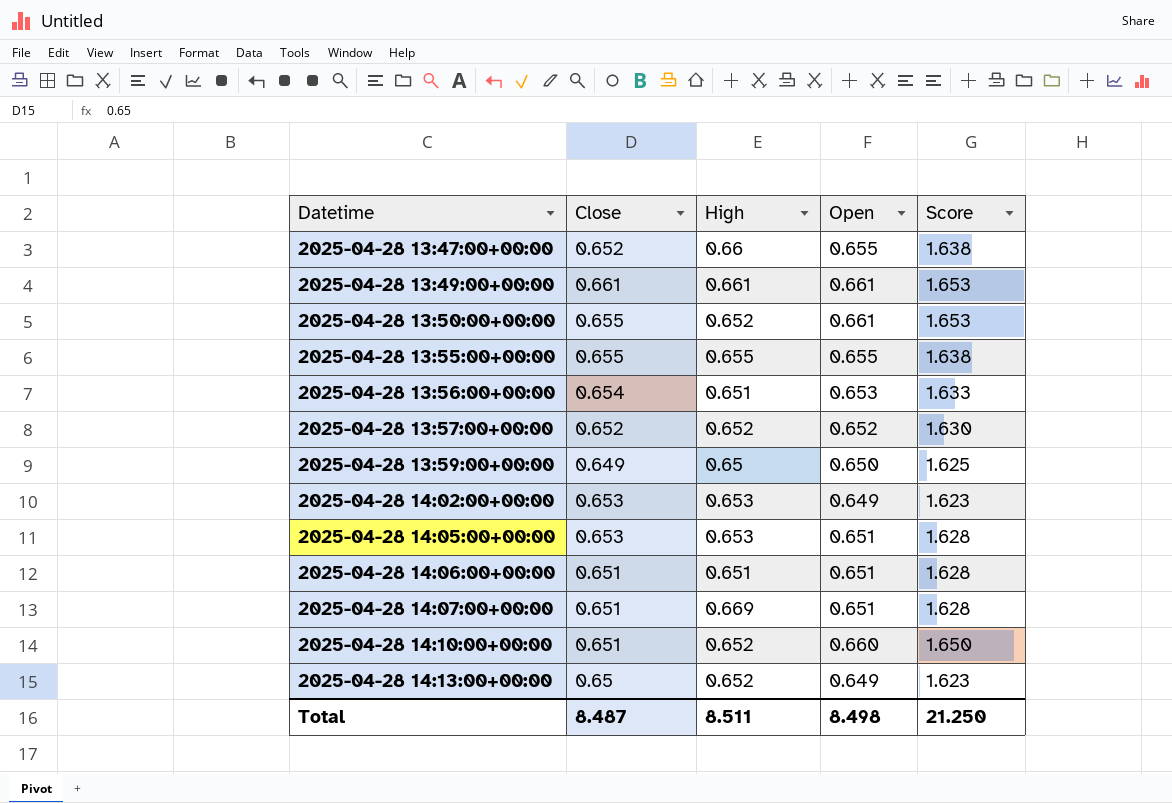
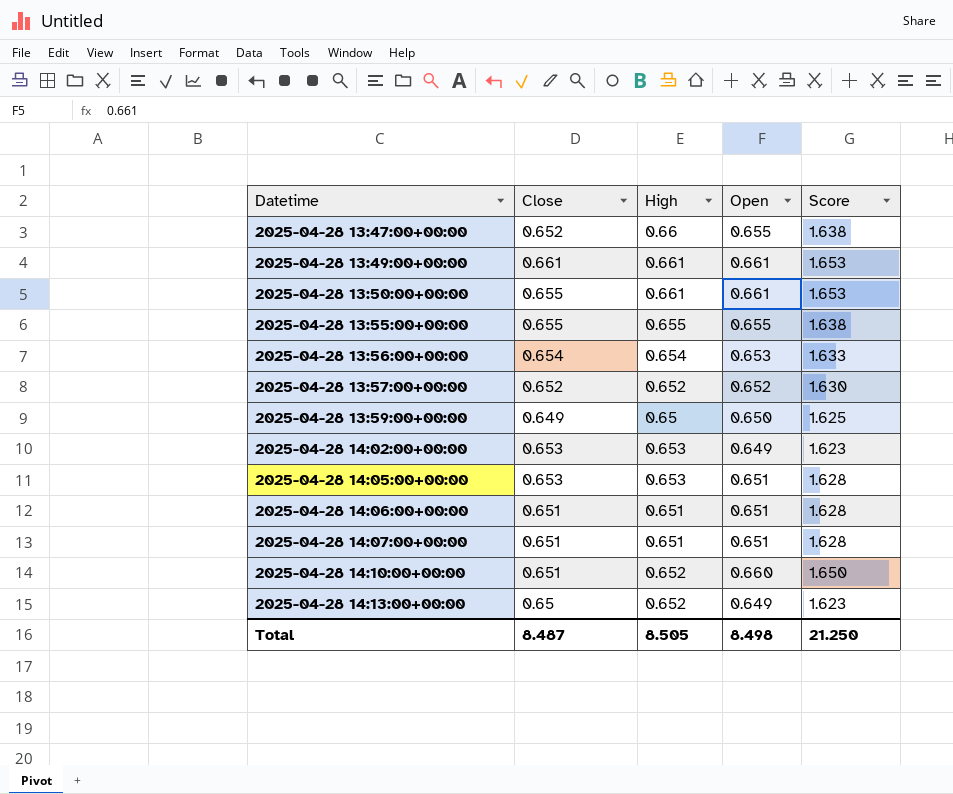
2025-04-28 13:50:00+00:00 | High: 0.652 -> 0.661
2025-04-28 13:56:00+00:00 | High: 0.651 -> 0.654
2025-04-28 14:07:00+00:00 | High: 0.669 -> 0.651
Total | High: 8.511 -> 8.505

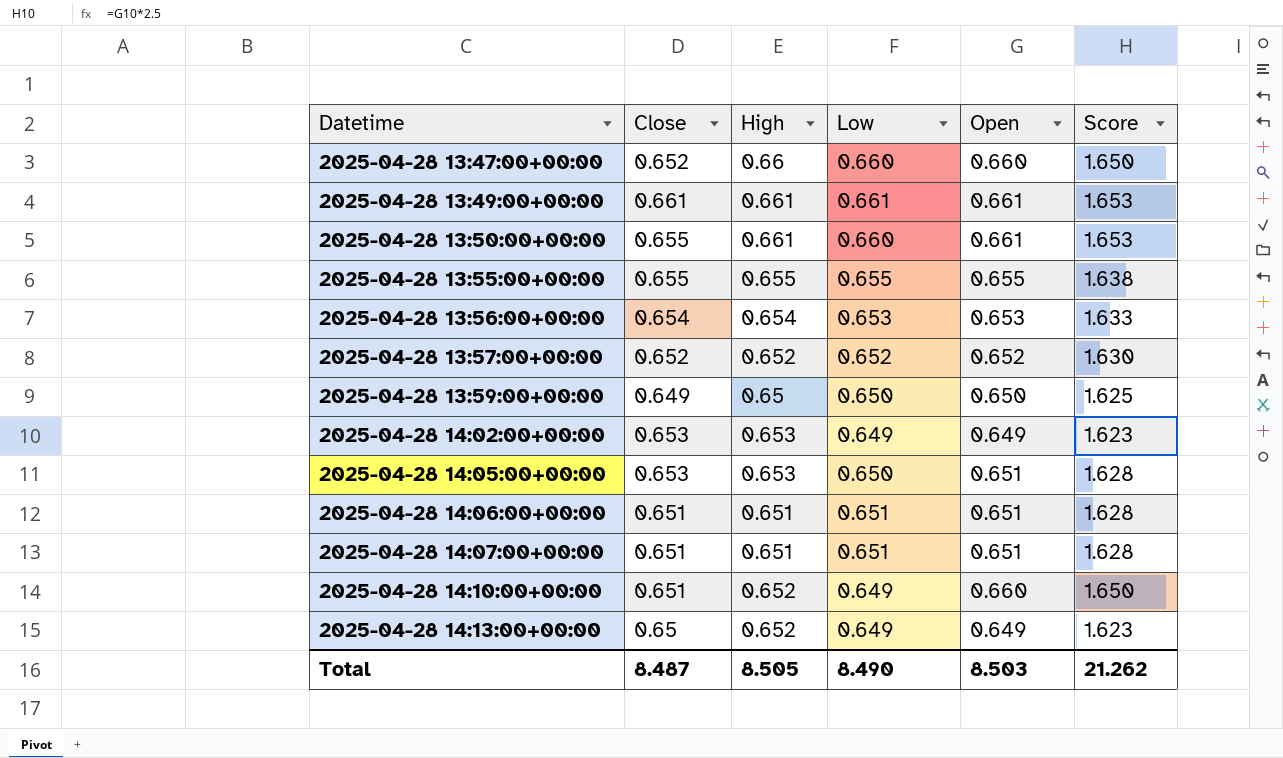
column Low | position: none -> 4
2025-04-28 13:47:00+00:00 | Open: 0.655 -> 0.660
2025-04-28 13:47:00+00:00 | Score: 1.638 -> 1.650
Total | Open: 8.498 -> 8.503
Total | Score: 21.250 -> 21.262

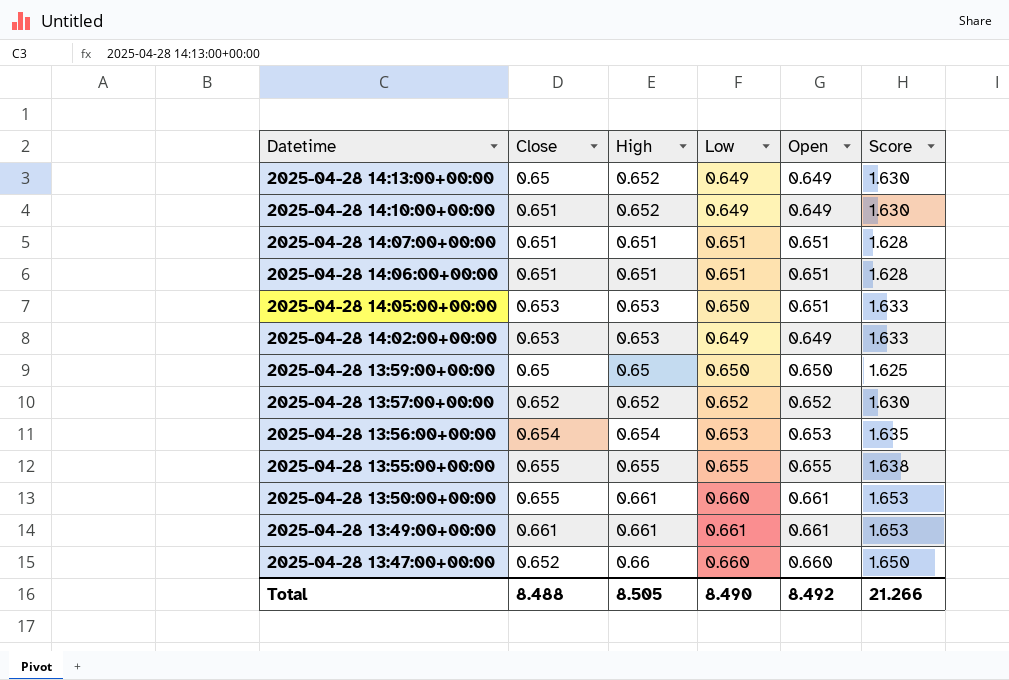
row order: Datetime ascending -> Datetime descending
column Score | formula: [Open] * 2.5 -> [High] * 2.5
2025-04-28 14:10:00+00:00 | Open: 0.660 -> 0.649
2025-04-28 13:59:00+00:00 | Close: 0.649 -> 0.65
Total | Close: 8.487 -> 8.488
Total | Open: 8.503 -> 8.492
Total | Score: 21.262 -> 21.266

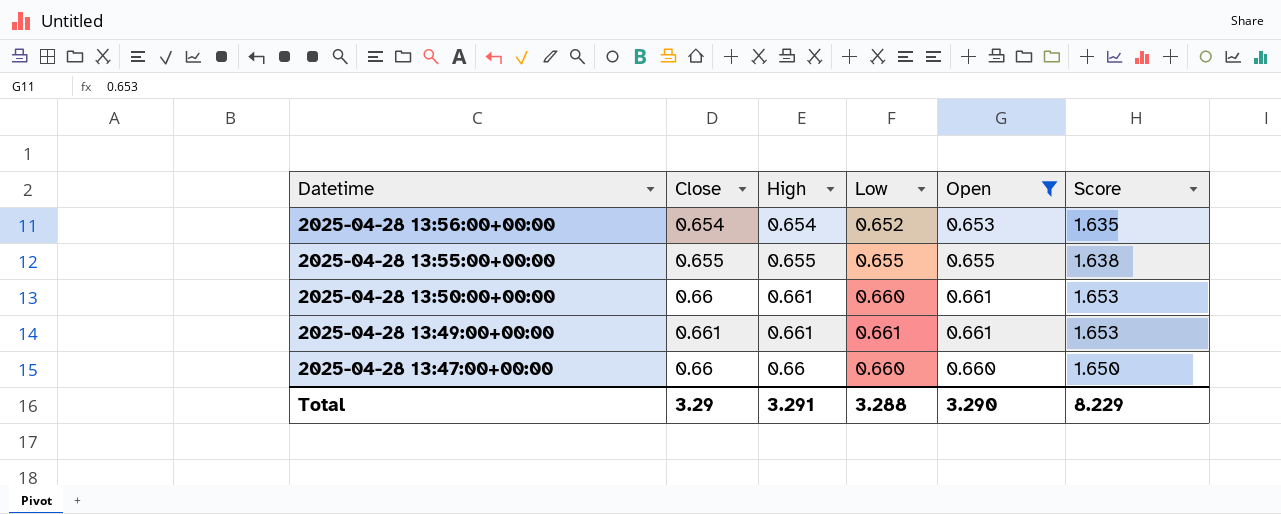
filter: none -> Open >= 0.653
2025-04-28 13:56:00+00:00 | Low: 0.653 -> 0.652
2025-04-28 13:50:00+00:00 | Close: 0.655 -> 0.66
2025-04-28 13:47:00+00:00 | Close: 0.652 -> 0.66
Total | Close: 8.488 -> 3.29
Total | High: 8.505 -> 3.291
Total | Low: 8.490 -> 3.288
Total | Open: 8.492 -> 3.290
Total | Score: 21.266 -> 8.229

